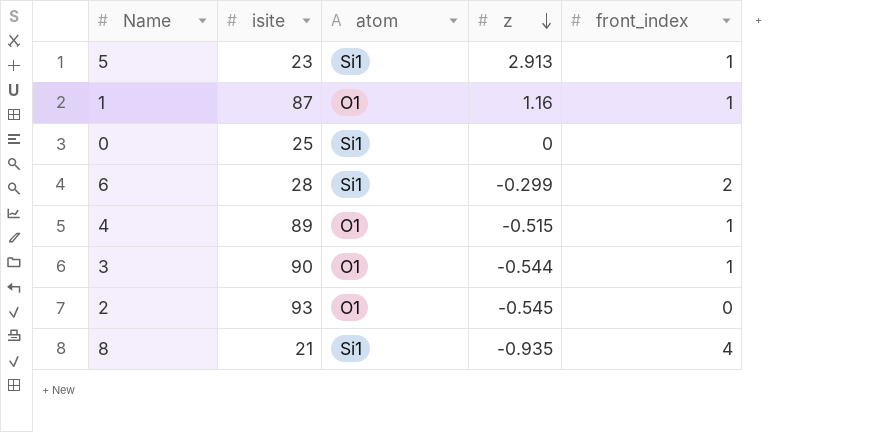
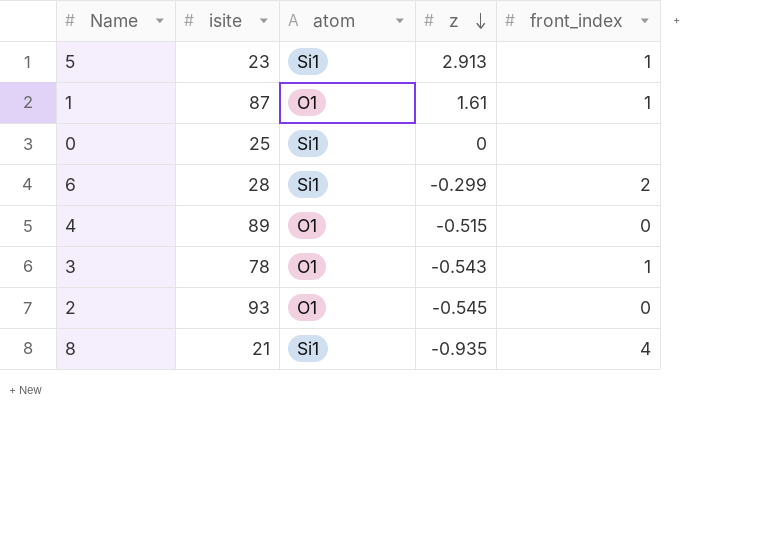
1 | z: 1.16 -> 1.61
4 | front_index: 1 -> 0
3 | isite: 90 -> 78
3 | z: -0.544 -> -0.543

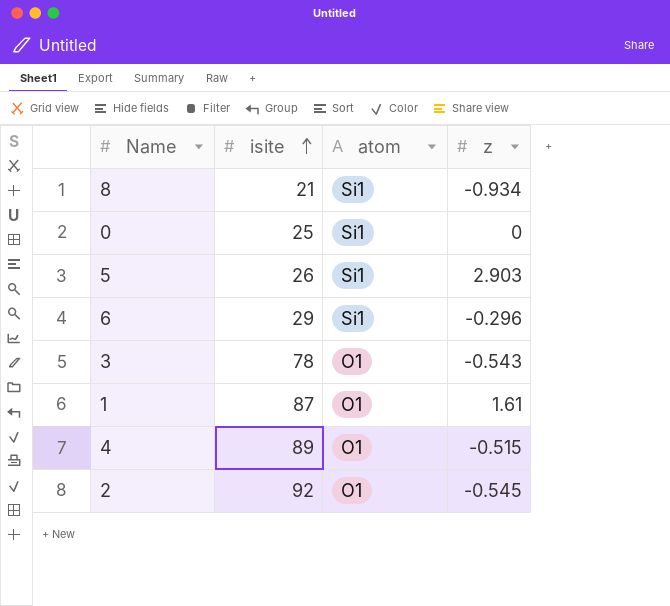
row order: z descending -> isite ascending
column front_index | position: 5 -> none
8 | z: -0.935 -> -0.934
5 | isite: 23 -> 26
5 | z: 2.913 -> 2.903
6 | isite: 28 -> 29
6 | z: -0.299 -> -0.296
2 | isite: 93 -> 92

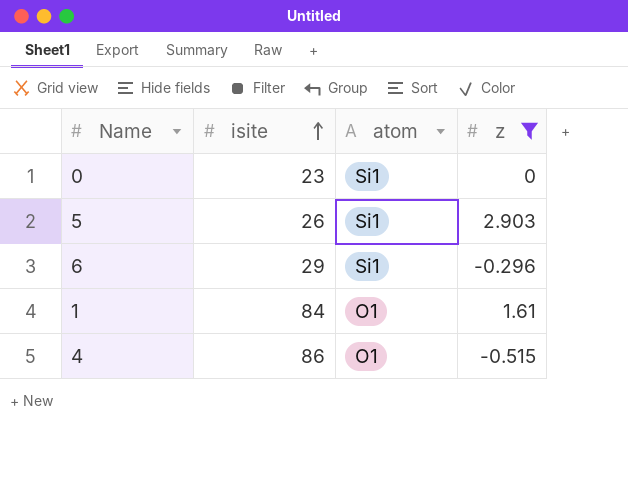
filter: none -> z >= -0.515
0 | isite: 25 -> 23
1 | isite: 87 -> 84
4 | isite: 89 -> 86

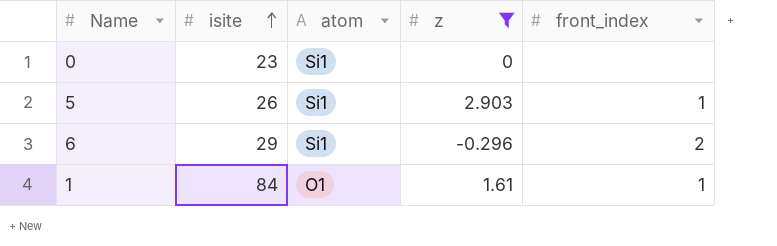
column front_index | position: none -> 5
row 4: 86 | O1 | -0.515 -> none

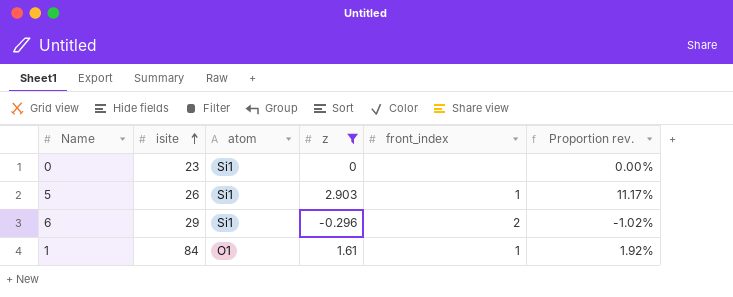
column Proportion rev. | formula: none -> [z] / [isite]

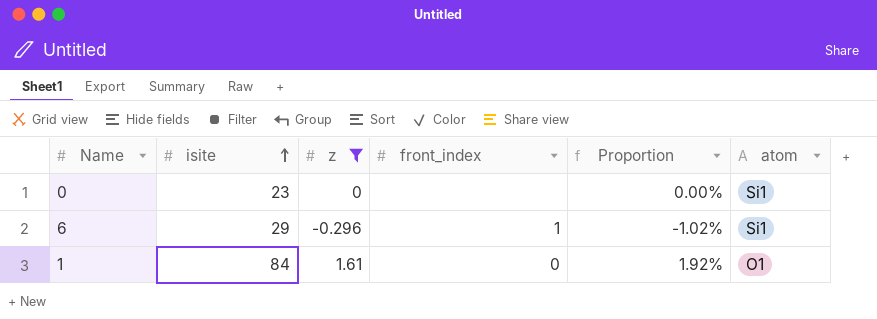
column name: Proportion rev. -> Proportion
column atom | position: 3 -> 6
row 5: 26 | Si1 | 2.903 | 1 | 11.17% -> none
6 | front_index: 2 -> 1
1 | front_index: 1 -> 0

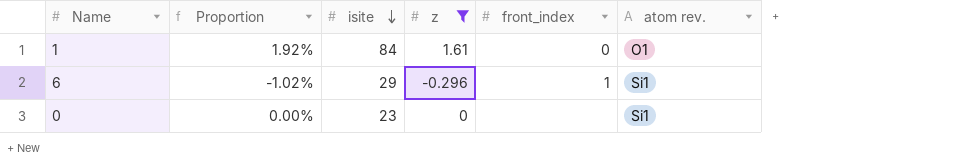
row order: isite ascending -> isite descending
column Proportion | position: 5 -> 2
column name: atom -> atom rev.

